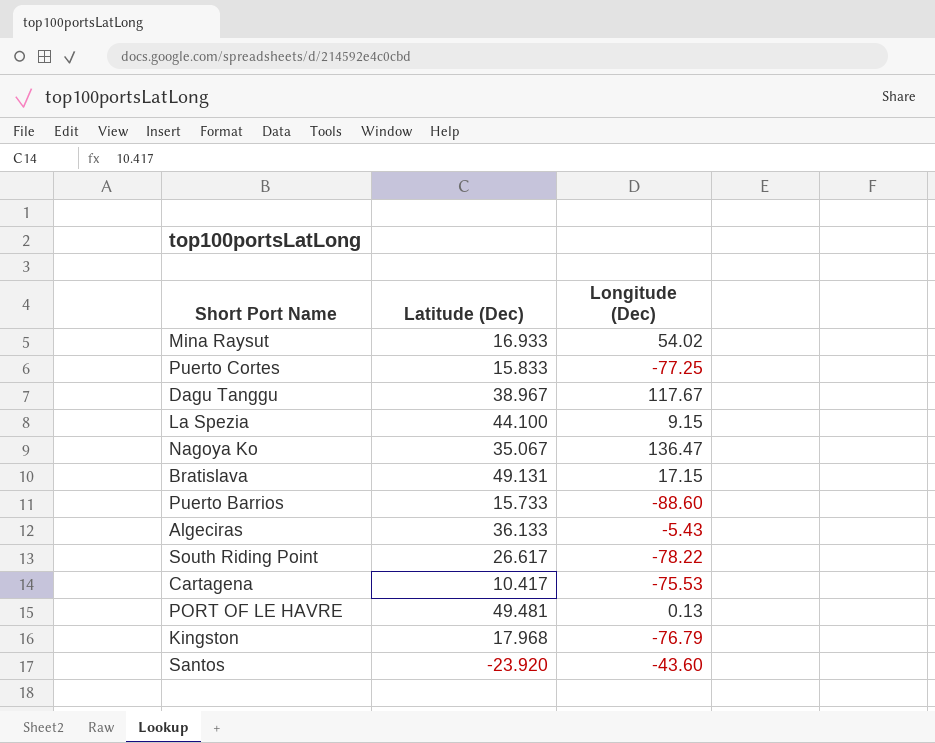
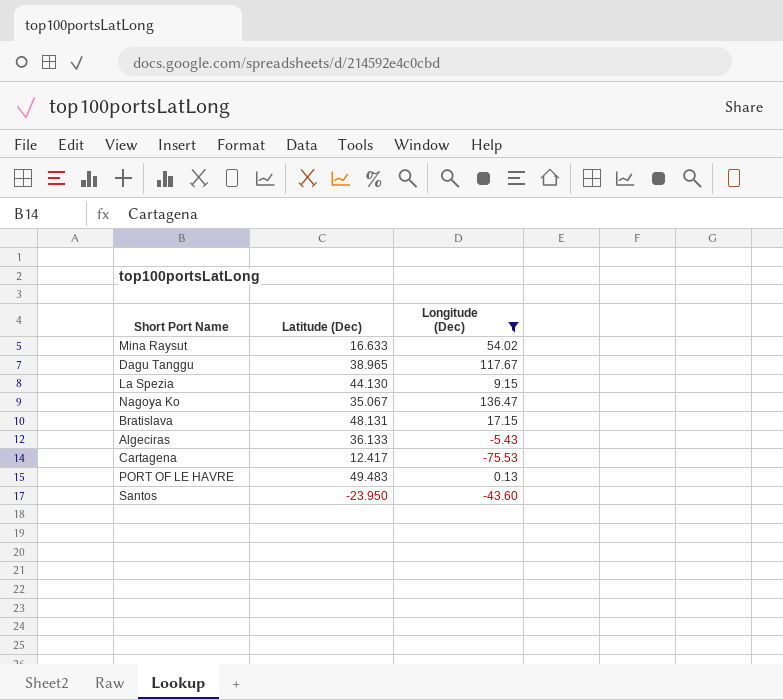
filter: none -> Longitude (Dec) >= -75.53
Mina Raysut | Latitude (Dec): 16.933 -> 16.633
Dagu Tanggu | Latitude (Dec): 38.967 -> 38.965
La Spezia | Latitude (Dec): 44.100 -> 44.130
Bratislava | Latitude (Dec): 49.131 -> 48.131
Cartagena | Latitude (Dec): 10.417 -> 12.417
PORT OF LE HAVRE | Latitude (Dec): 49.481 -> 49.483
Santos | Latitude (Dec): -23.920 -> -23.950

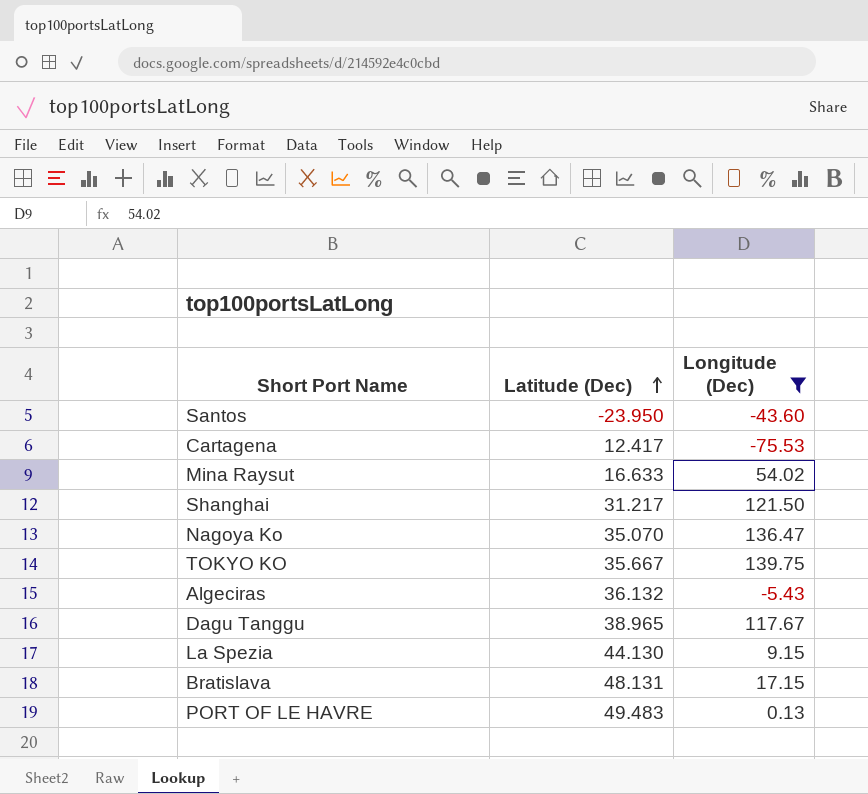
row order: none -> Latitude (Dec) ascending
row Shanghai: none -> 31.217 | 121.50
Nagoya Ko | Latitude (Dec): 35.067 -> 35.070
row TOKYO KO: none -> 35.667 | 139.75
Algeciras | Latitude (Dec): 36.133 -> 36.132

